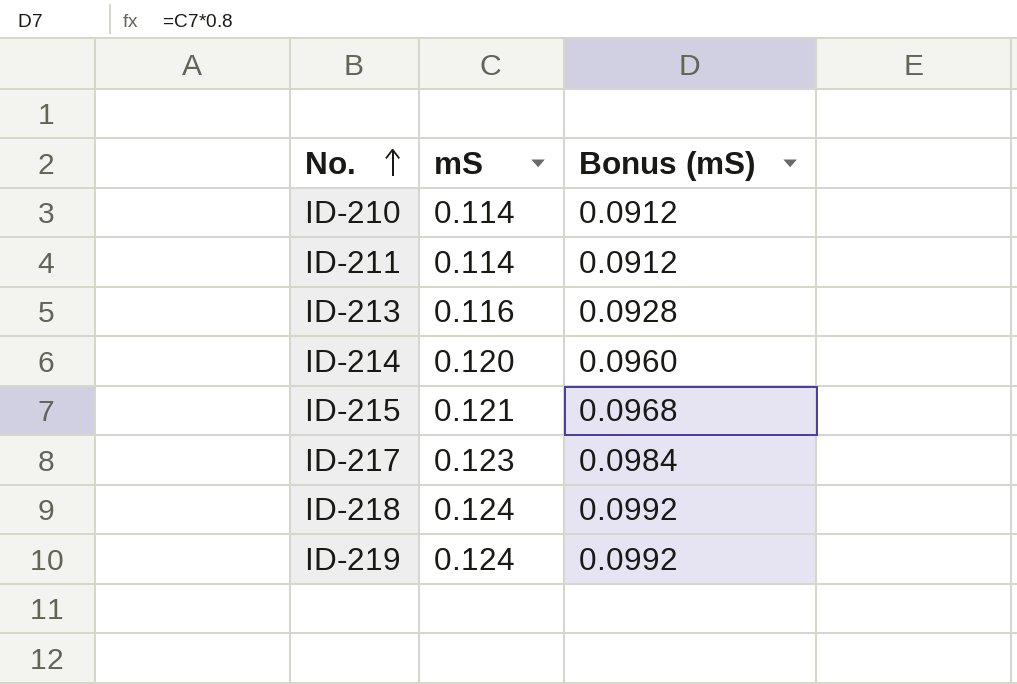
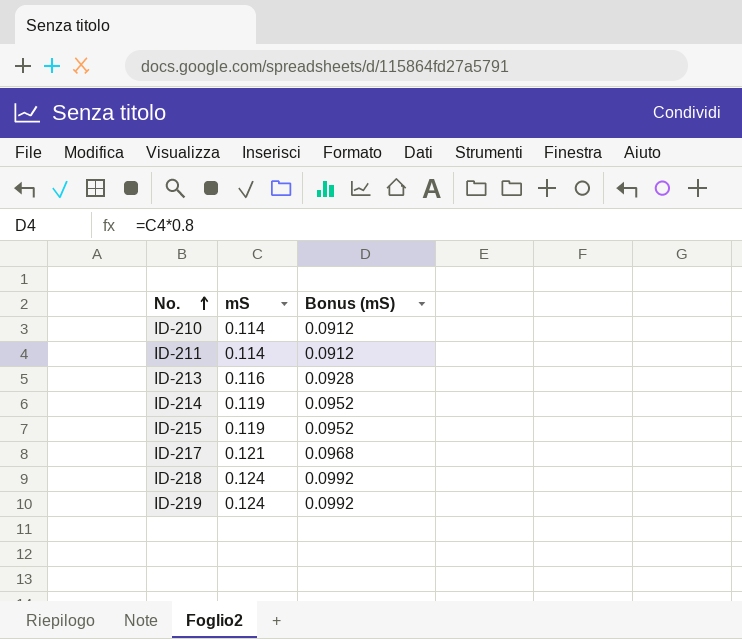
ID-214 | mS: 0.120 -> 0.119
ID-214 | Bonus (mS): 0.0960 -> 0.0952
ID-215 | mS: 0.121 -> 0.119
ID-215 | Bonus (mS): 0.0968 -> 0.0952
ID-217 | mS: 0.123 -> 0.121
ID-217 | Bonus (mS): 0.0984 -> 0.0968

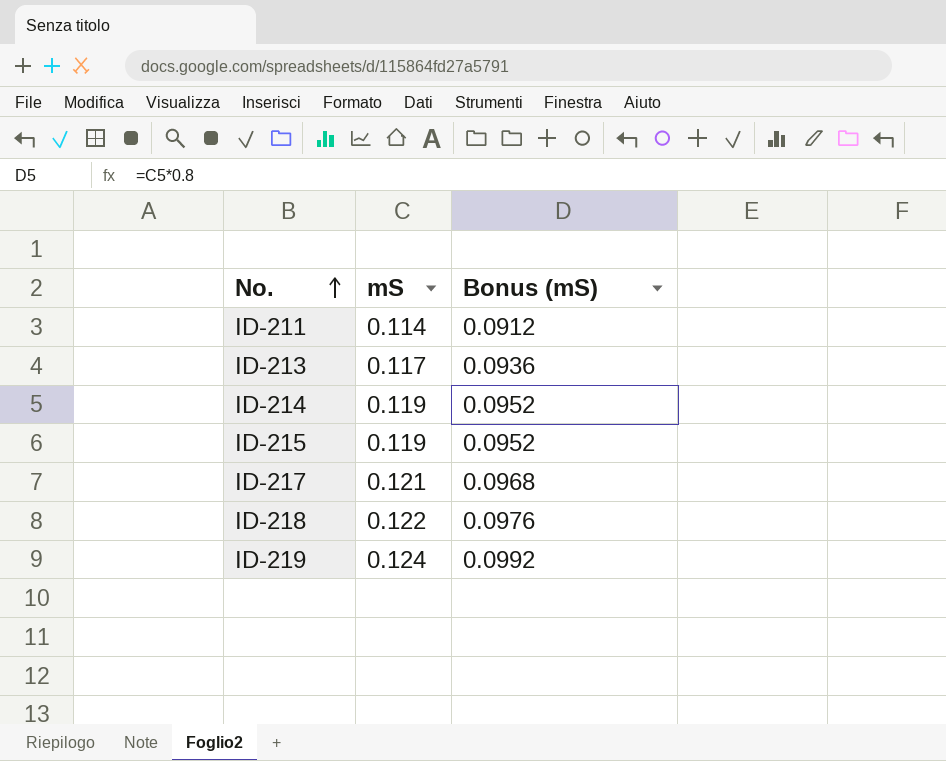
row ID-210: 0.114 | 0.0912 -> none
ID-213 | mS: 0.116 -> 0.117
ID-213 | Bonus (mS): 0.0928 -> 0.0936
ID-218 | mS: 0.124 -> 0.122
ID-218 | Bonus (mS): 0.0992 -> 0.0976

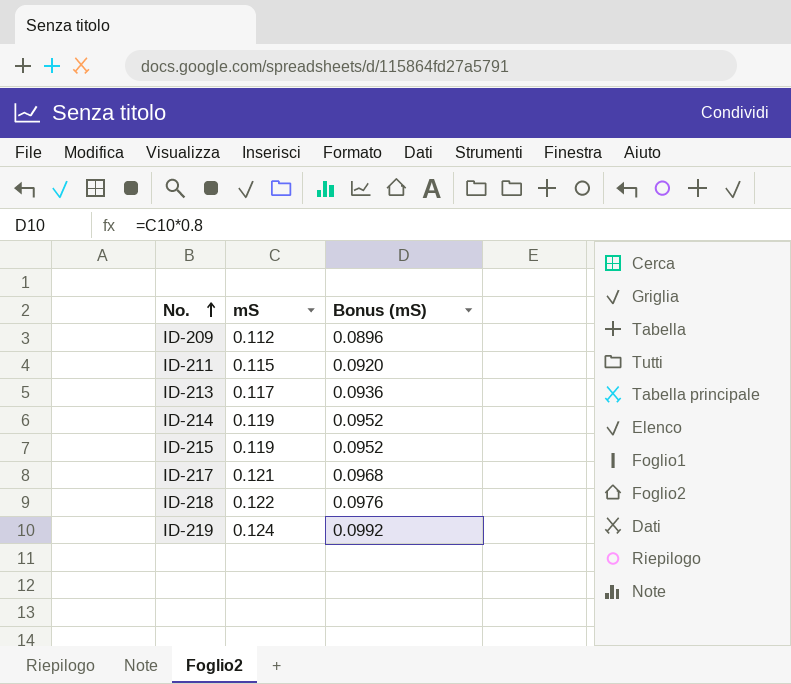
row ID-209: none -> 0.112 | 0.0896
ID-211 | mS: 0.114 -> 0.115
ID-211 | Bonus (mS): 0.0912 -> 0.0920

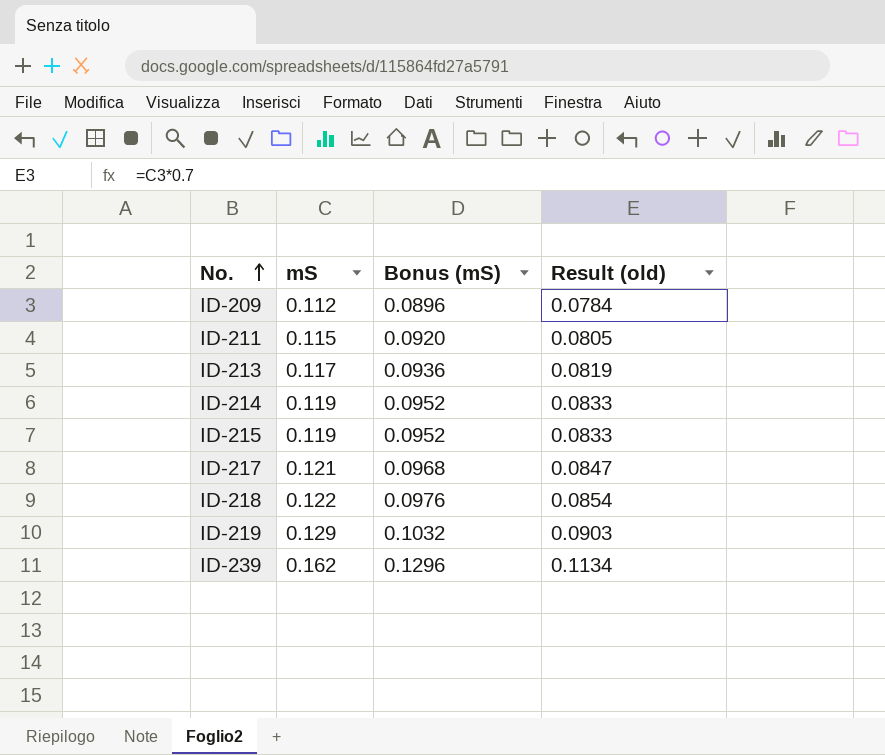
column Result (old) | formula: none -> [mS] * 0.7
ID-219 | mS: 0.124 -> 0.129
ID-219 | Bonus (mS): 0.0992 -> 0.1032
row ID-239: none -> 0.162 | 0.1296 | 0.1134

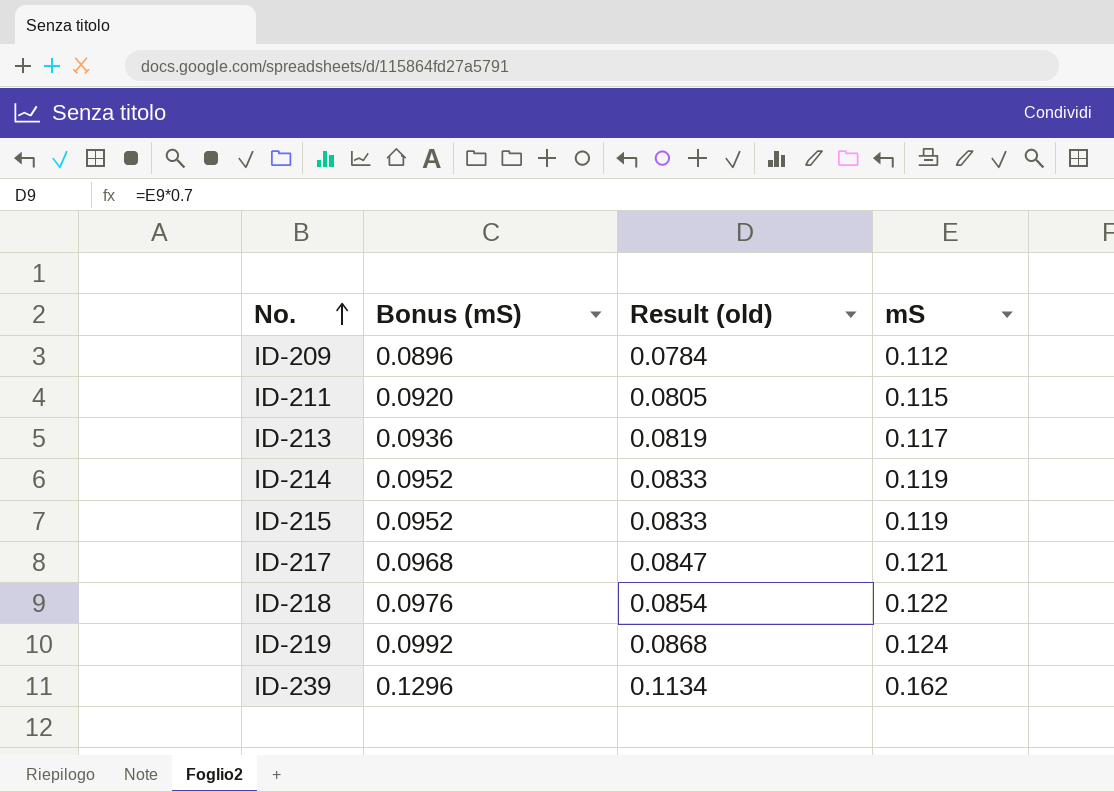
column mS | position: 2 -> 4
ID-219 | Bonus (mS): 0.1032 -> 0.0992
ID-219 | Result (old): 0.0903 -> 0.0868
ID-219 | mS: 0.129 -> 0.124

